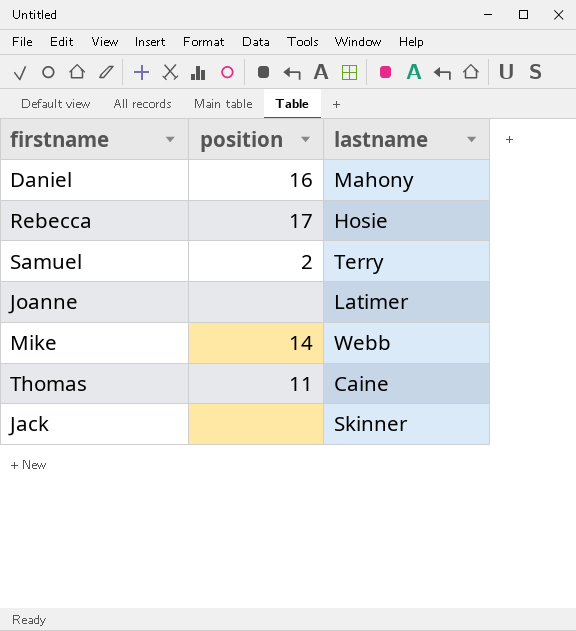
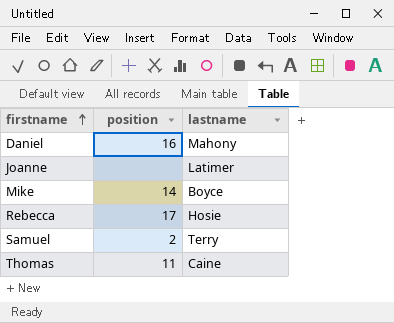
row order: none -> firstname ascending
row Jack: none | Skinner -> none
Mike | lastname: Webb -> Boyce

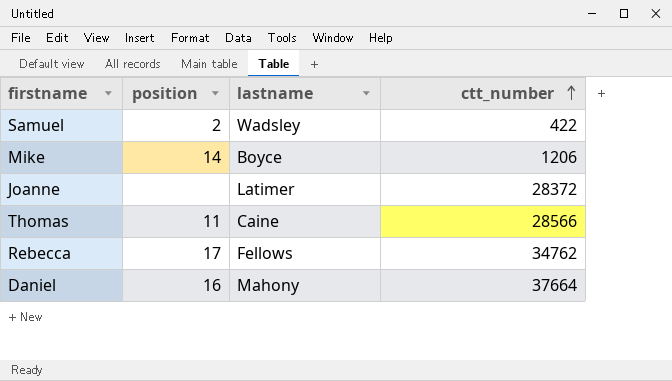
row order: firstname ascending -> ctt_number ascending
column ctt_number | position: none -> 4
Samuel | lastname: Terry -> Wadsley
Rebecca | lastname: Hosie -> Fellows

